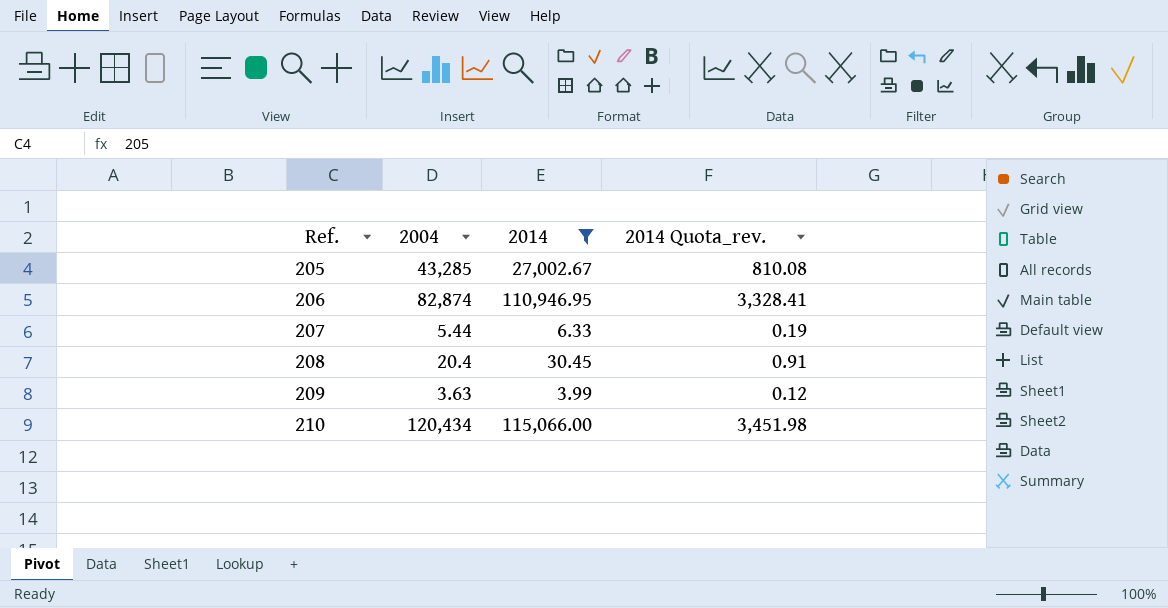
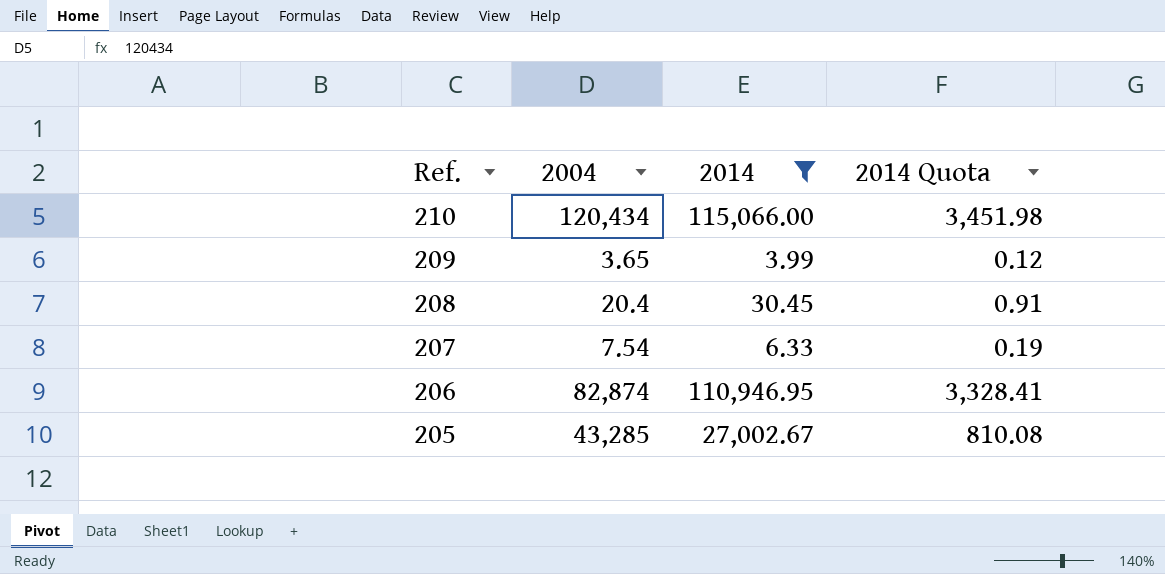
row order: Ref. ascending -> Ref. descending
column name: 2014 Quota_rev. -> 2014 Quota
209 | 2004: 3.63 -> 3.65
207 | 2004: 5.44 -> 7.54

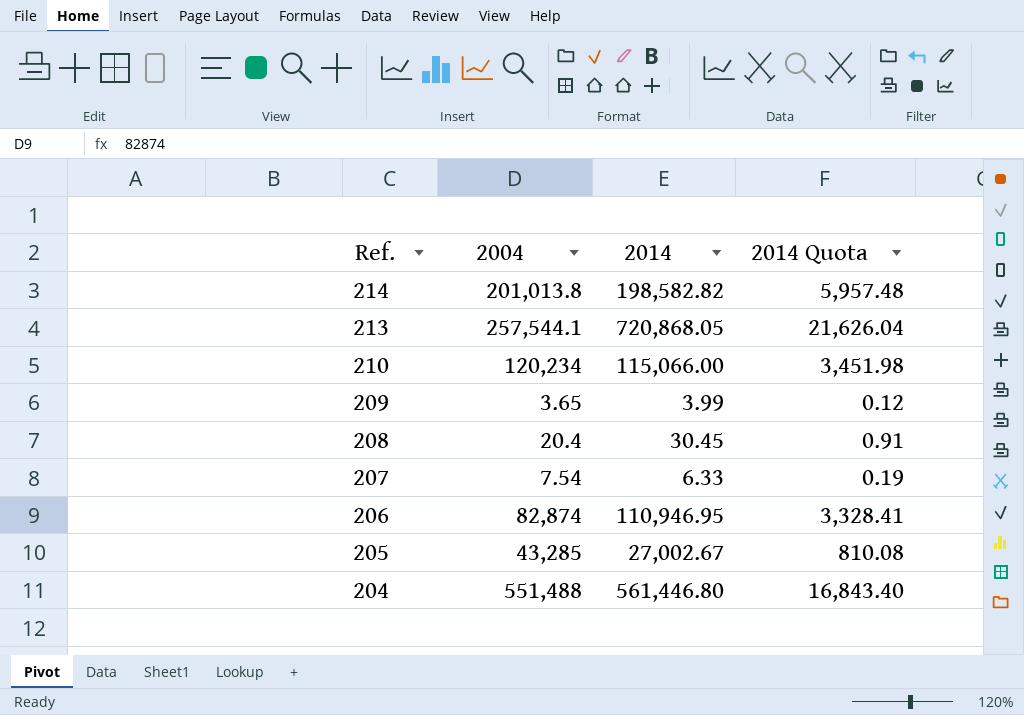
filter: 2014 <= 115,066.00 -> none
210 | 2004: 120,434 -> 120,234

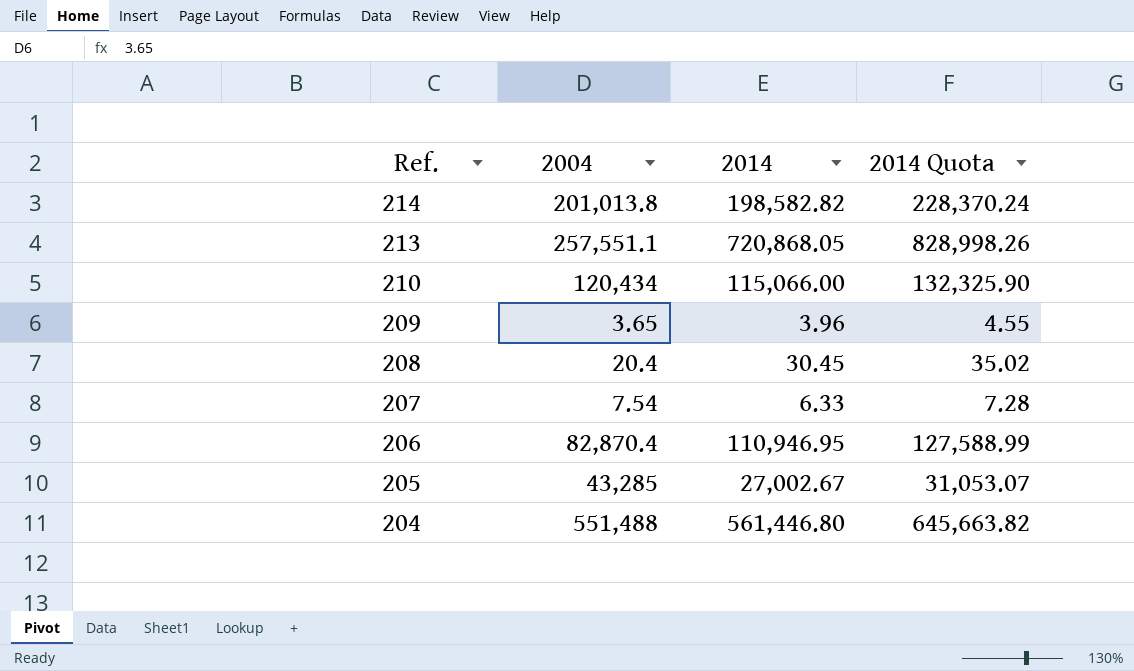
column 2014 Quota | formula: [2014] * 0.03 -> [2014] * 1.15
213 | 2004: 257,544.1 -> 257,551.1
210 | 2004: 120,234 -> 120,434
209 | 2014: 3.99 -> 3.96
206 | 2004: 82,874 -> 82,870.4

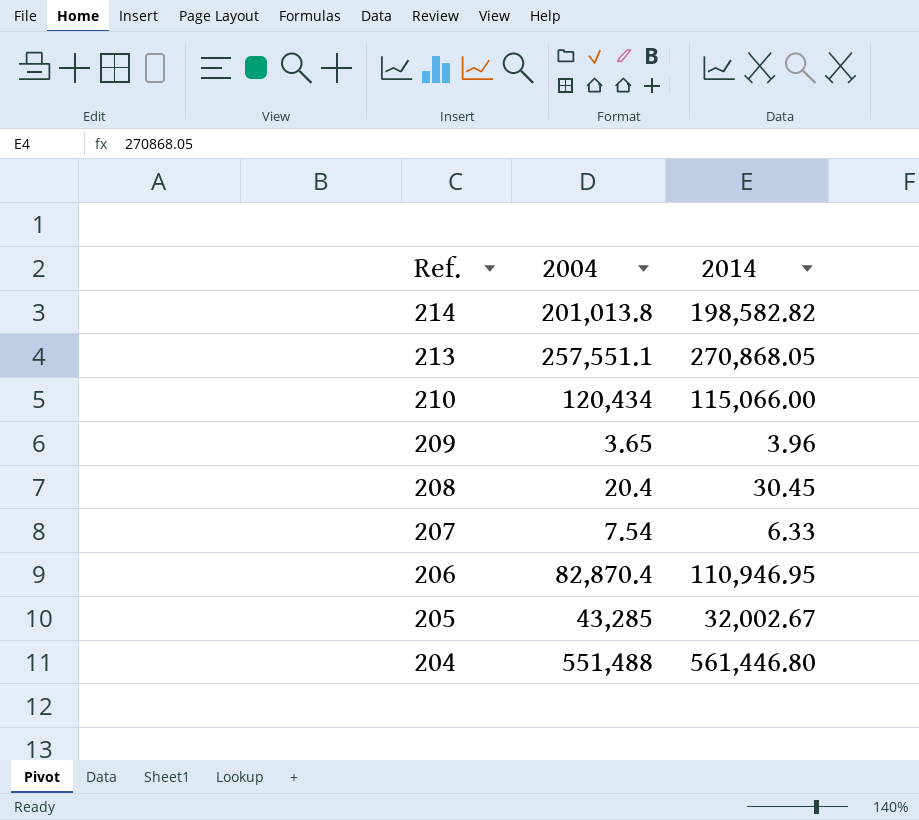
column 2014 Quota | formula: [2014] * 1.15 -> none
213 | 2014: 720,868.05 -> 270,868.05
205 | 2014: 27,002.67 -> 32,002.67

